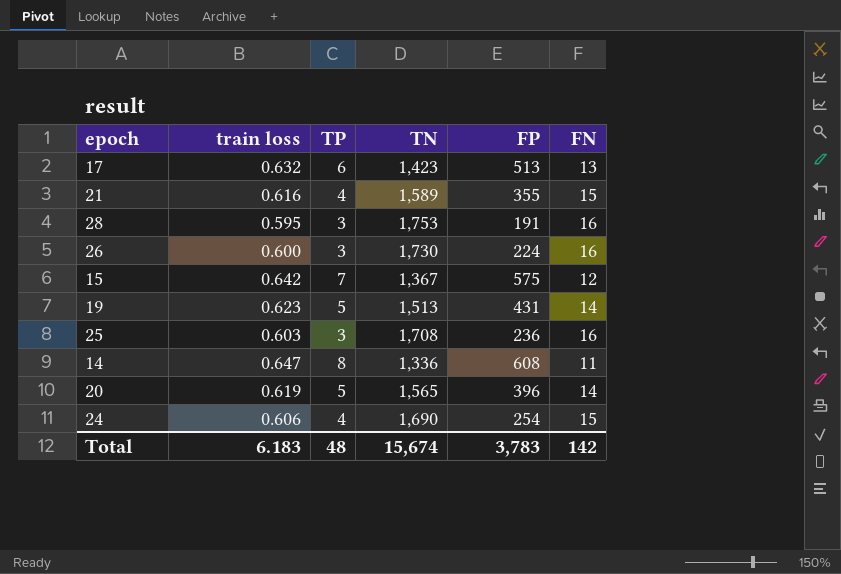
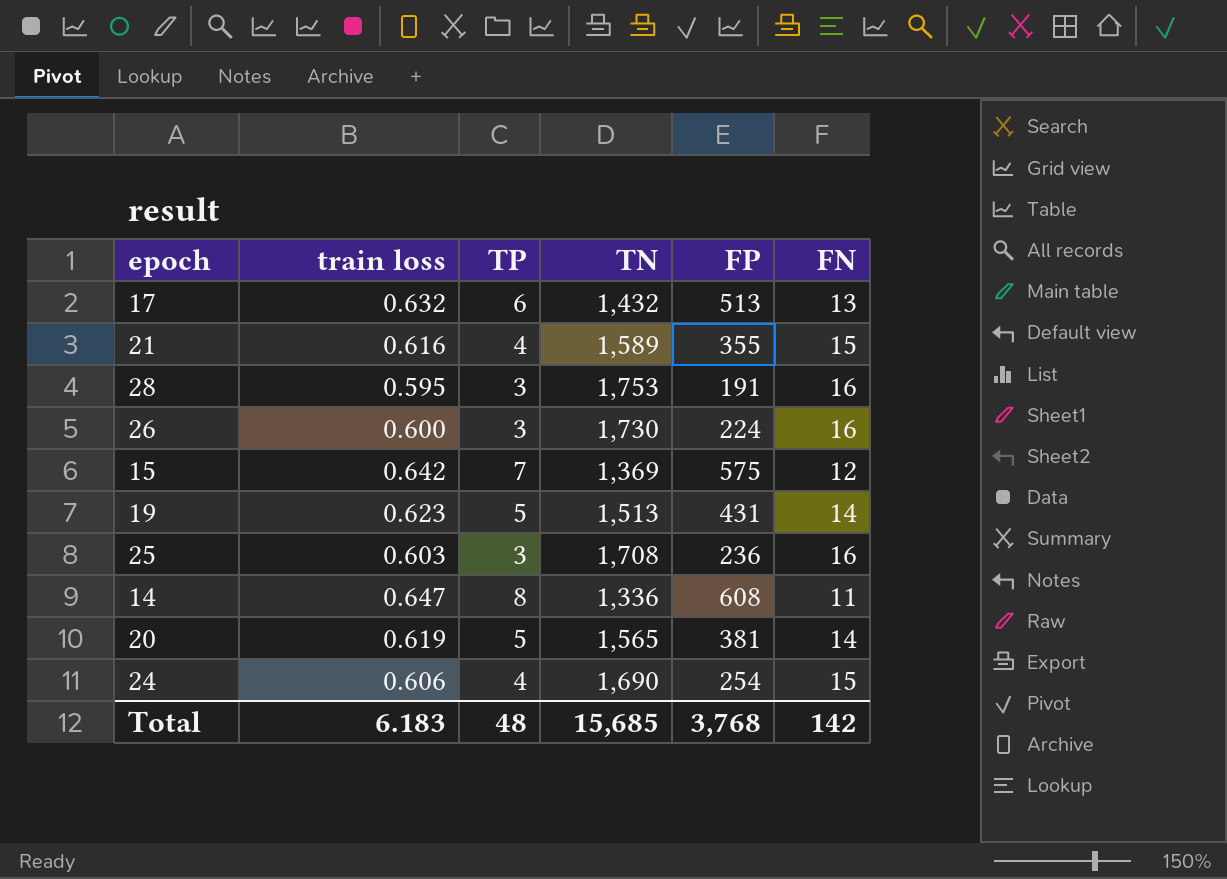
17 | TN: 1,423 -> 1,432
15 | TN: 1,367 -> 1,369
20 | FP: 396 -> 381
Total | TN: 15,674 -> 15,685
Total | FP: 3,783 -> 3,768

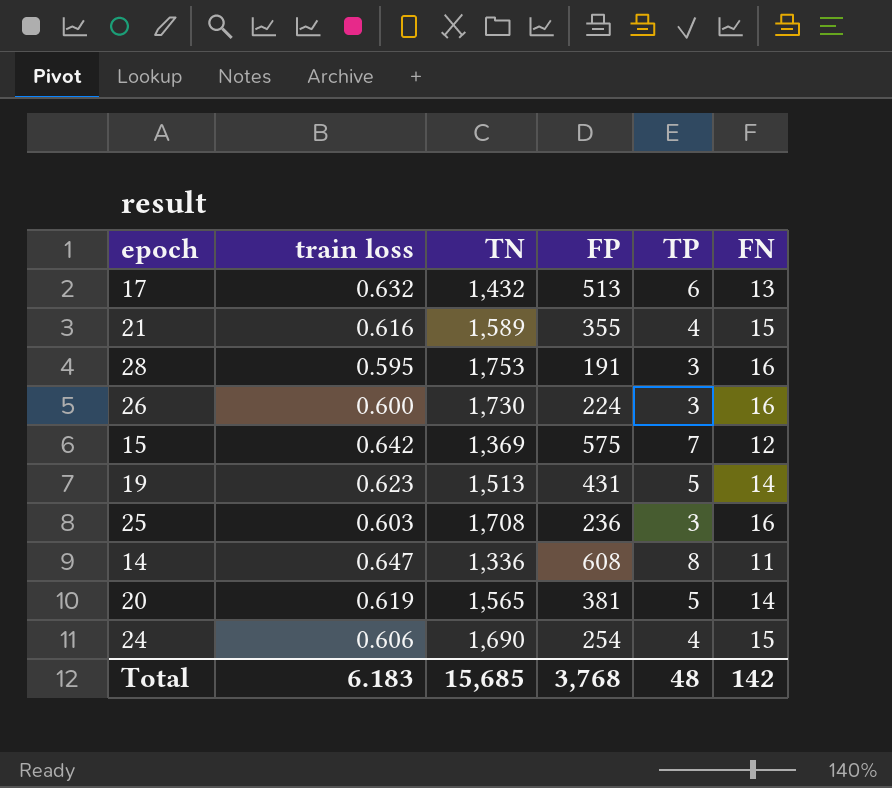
column TP | position: 3 -> 5

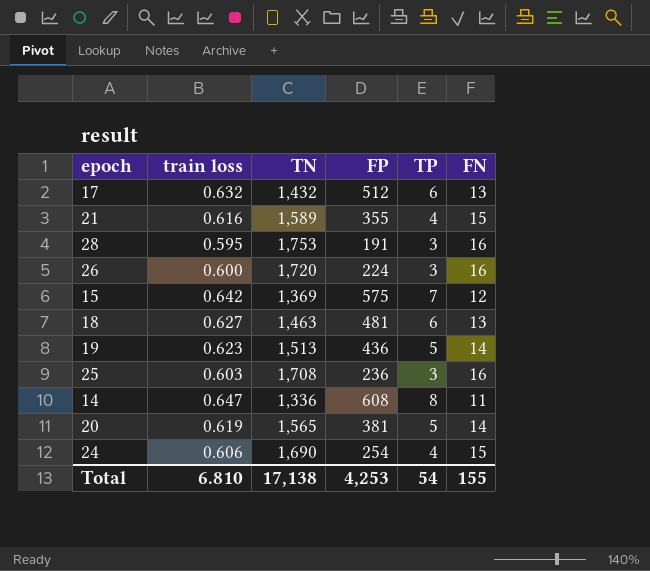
17 | FP: 513 -> 512
26 | TN: 1,730 -> 1,720
row 18: none -> 0.627 | 1,463 | 481 | 6 | 13
19 | FP: 431 -> 436
Total | train loss: 6.183 -> 6.810
Total | TN: 15,685 -> 17,138
Total | FP: 3,768 -> 4,253
Total | TP: 48 -> 54
Total | FN: 142 -> 155

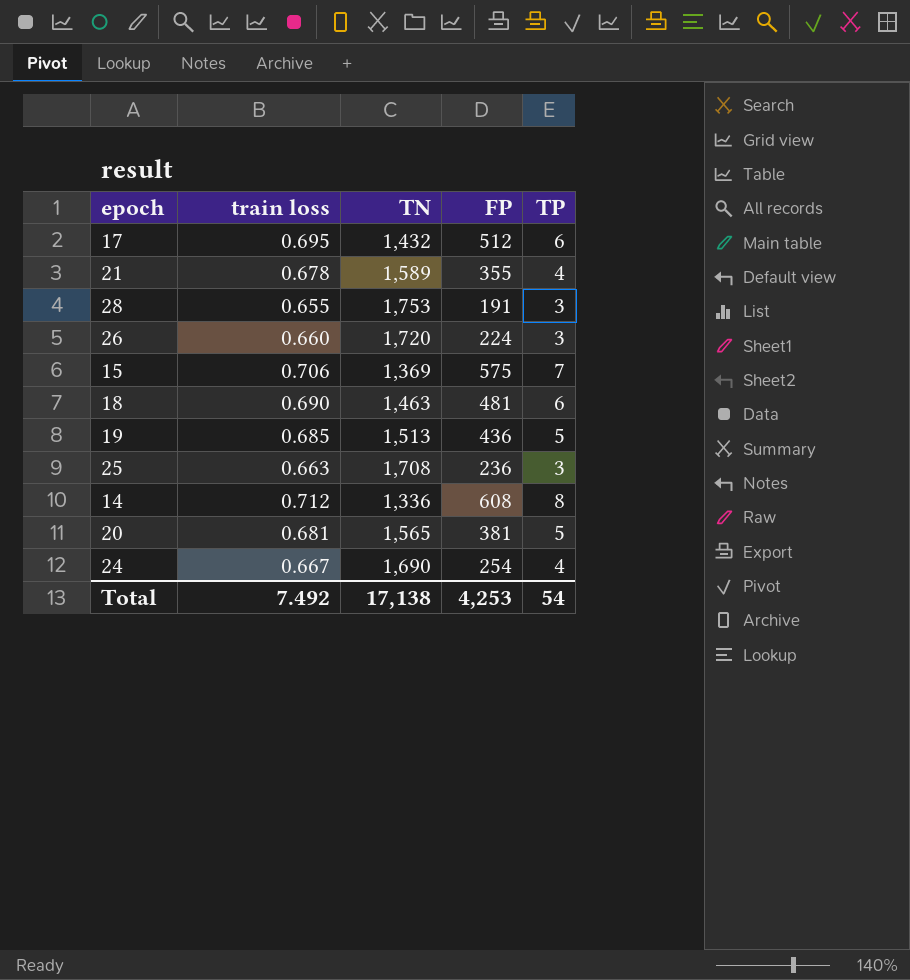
column FN | position: 6 -> none
17 | train loss: 0.632 -> 0.695
21 | train loss: 0.616 -> 0.678
28 | train loss: 0.595 -> 0.655
26 | train loss: 0.600 -> 0.660
15 | train loss: 0.642 -> 0.706
18 | train loss: 0.627 -> 0.690
19 | train loss: 0.623 -> 0.685
25 | train loss: 0.603 -> 0.663
14 | train loss: 0.647 -> 0.712
20 | train loss: 0.619 -> 0.681
24 | train loss: 0.606 -> 0.667
Total | train loss: 6.810 -> 7.492

